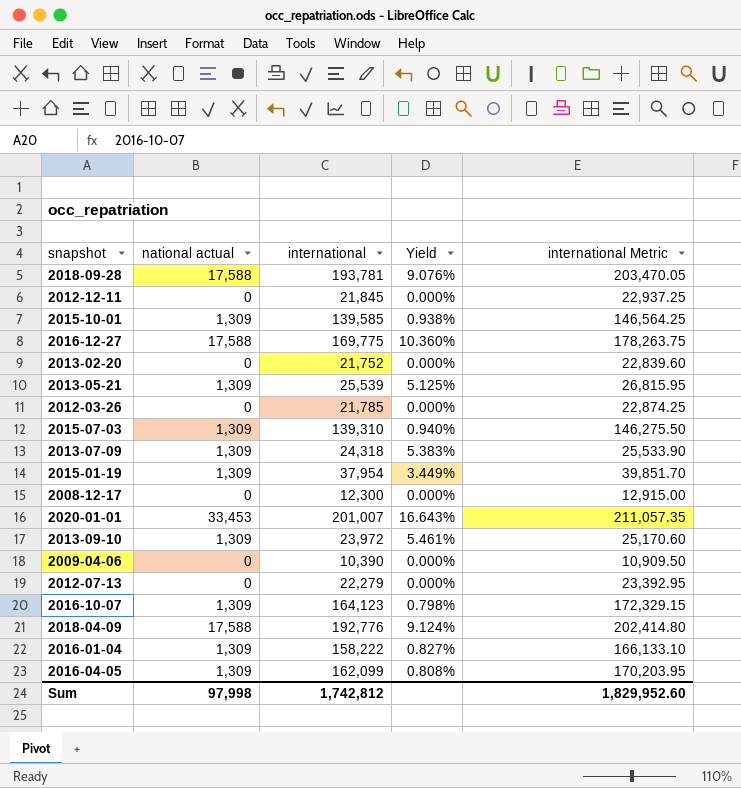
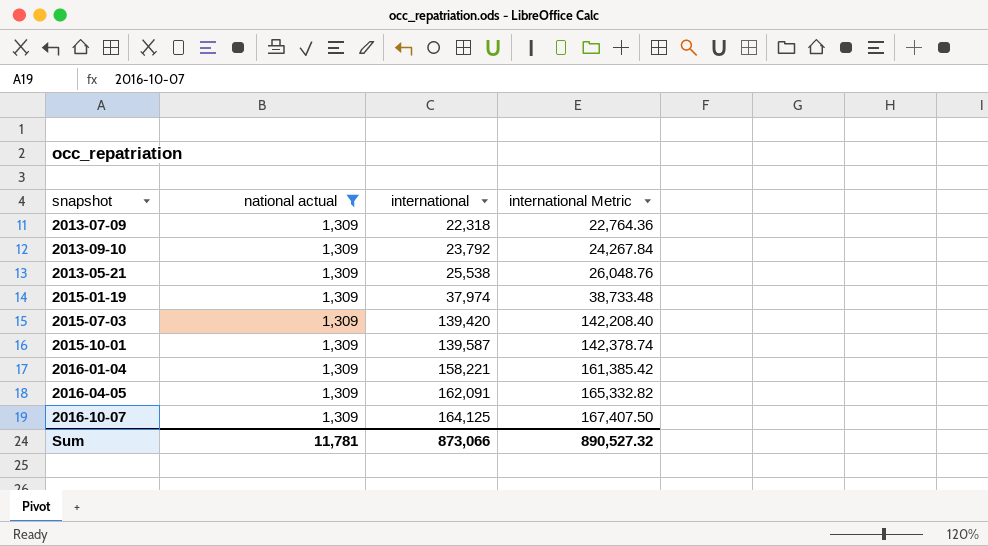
filter: none -> national actual = 1,309
row order: none -> international ascending
column Yield | formula: [national actual] / [international] -> none
column international Metric | formula: [international] * 1.05 -> [international] * 1.02
2013-07-09 | international: 24,318 -> 22,318
2013-09-10 | international: 23,972 -> 23,792
2013-05-21 | international: 25,539 -> 25,538
2015-01-19 | international: 37,954 -> 37,974
2015-07-03 | international: 139,310 -> 139,420
2015-10-01 | international: 139,585 -> 139,587
2016-01-04 | international: 158,222 -> 158,221
2016-04-05 | international: 162,099 -> 162,091
2016-10-07 | international: 164,123 -> 164,125
Sum | national actual: 97,998 -> 11,781
Sum | international: 1,742,812 -> 873,066
Sum | international Metric: 1,829,952.60 -> 890,527.32

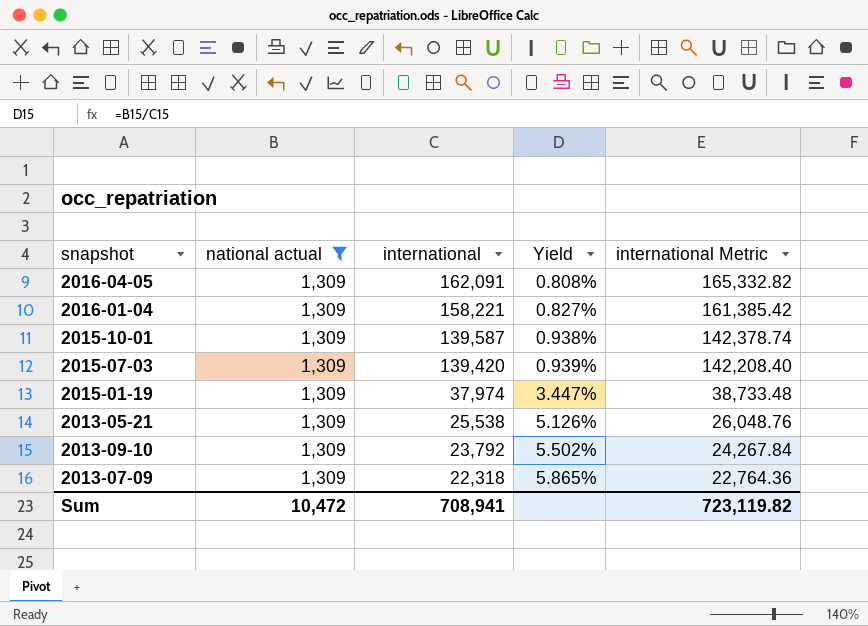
row order: international ascending -> international descending
column Yield | formula: none -> [national actual] / [international]
row 2016-10-07: 1,309 | 164,125 | 167,407.50 -> none
Sum | national actual: 11,781 -> 10,472
Sum | international: 873,066 -> 708,941
Sum | international Metric: 890,527.32 -> 723,119.82

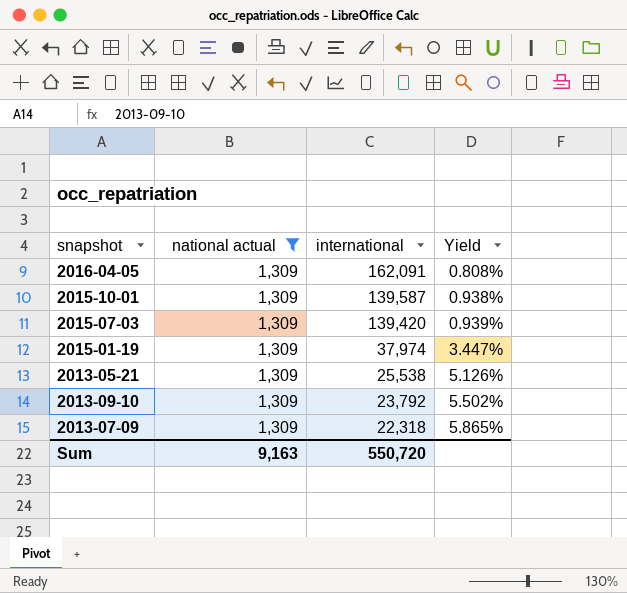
column international Metric | formula: [international] * 1.02 -> none
row 2016-01-04: 1,309 | 158,221 | 0.827% | 161,385.42 -> none
Sum | national actual: 10,472 -> 9,163
Sum | international: 708,941 -> 550,720

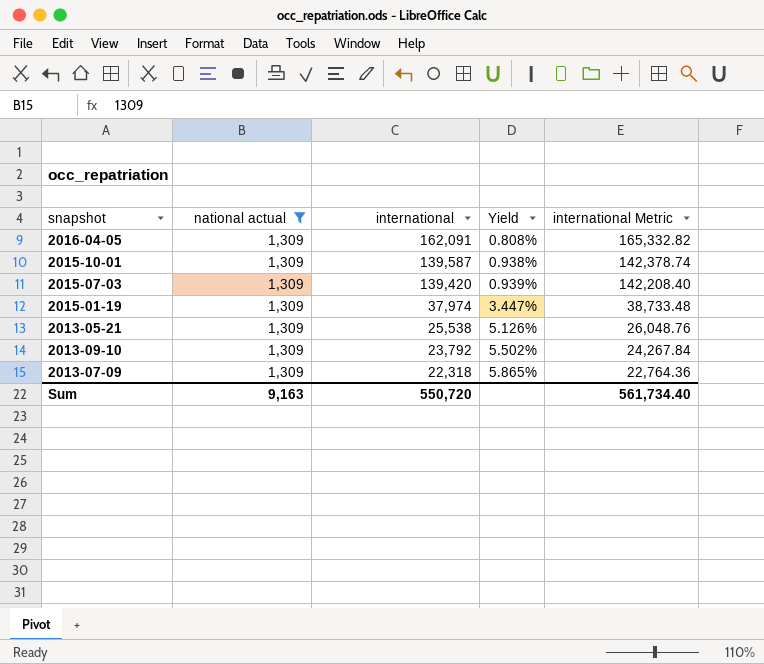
column international Metric | formula: none -> [international] * 1.02

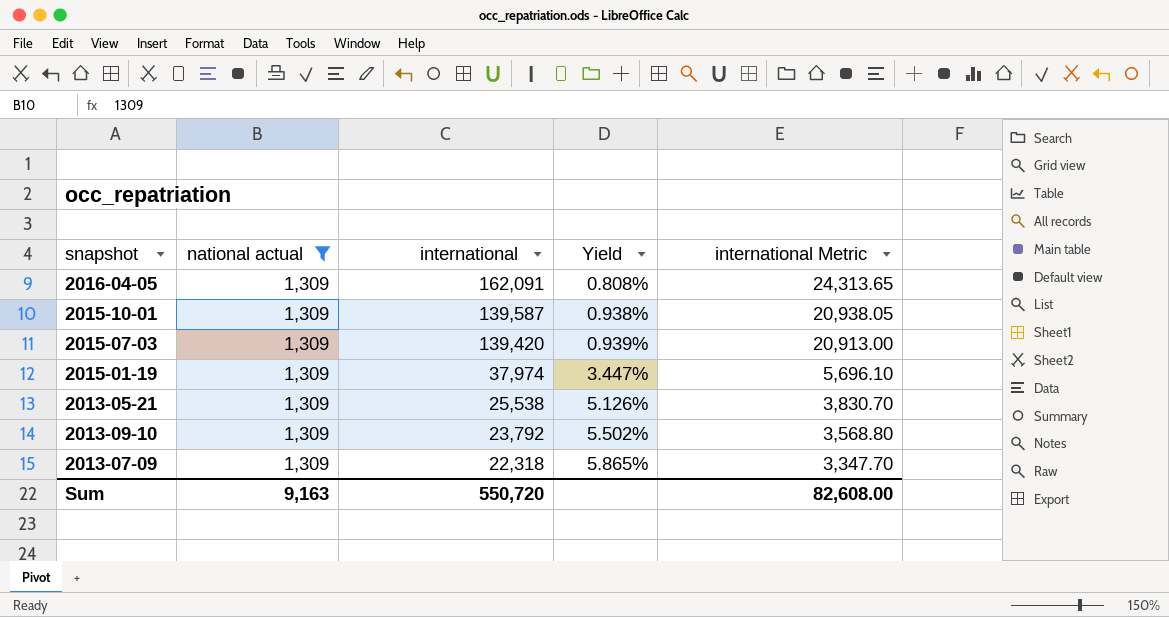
column international Metric | formula: [international] * 1.02 -> [international] * 0.15
Sum | international Metric: 561,734.40 -> 82,608.00

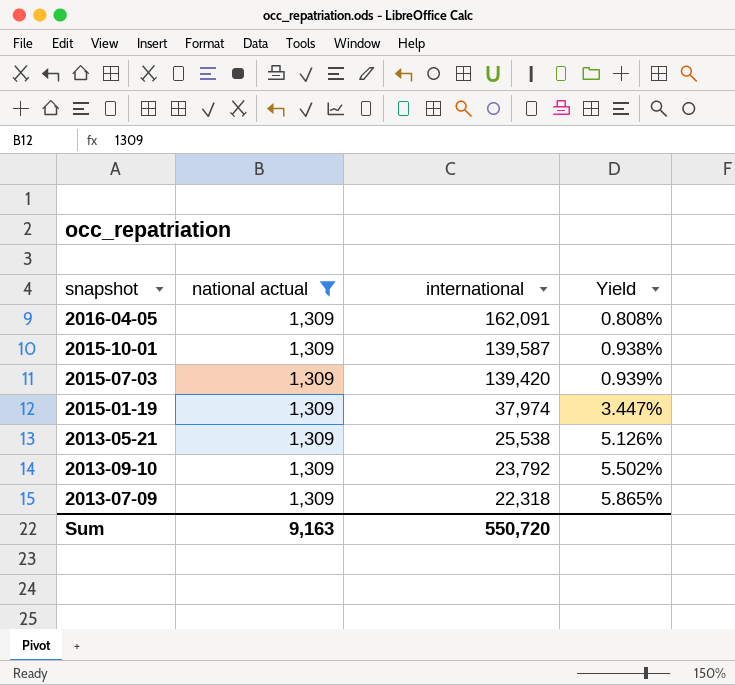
column international Metric | formula: [international] * 0.15 -> none

